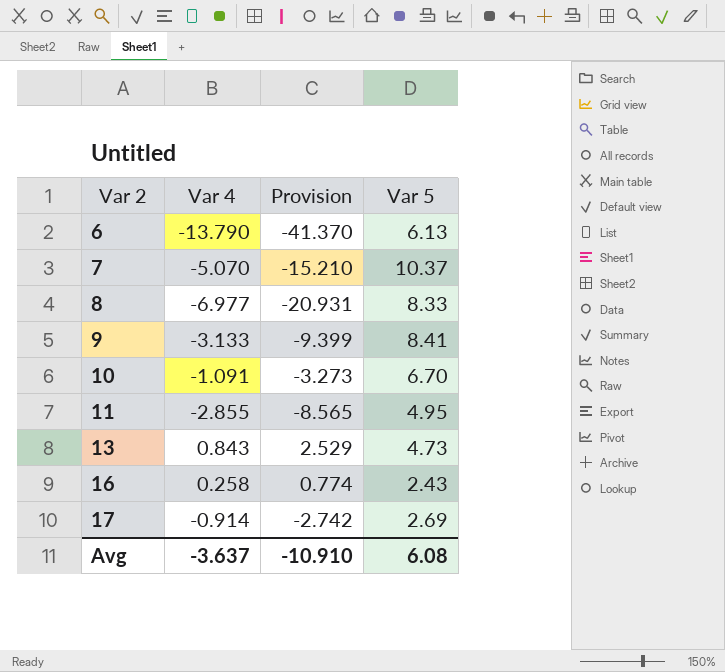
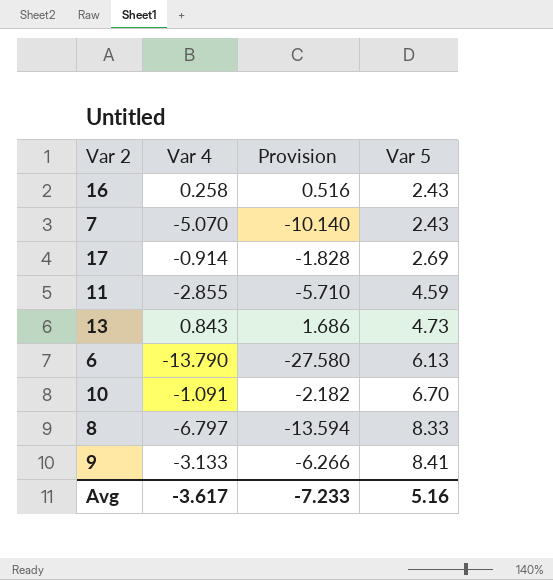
row order: Var 2 ascending -> Var 5 ascending
column Provision | formula: [Var 4] * 3 -> [Var 4] * 2
7 | Var 5: 10.37 -> 2.43
11 | Var 5: 4.95 -> 4.59
8 | Var 4: -6.977 -> -6.797
Avg | Var 4: -3.637 -> -3.617
Avg | Provision: -10.910 -> -7.233
Avg | Var 5: 6.08 -> 5.16

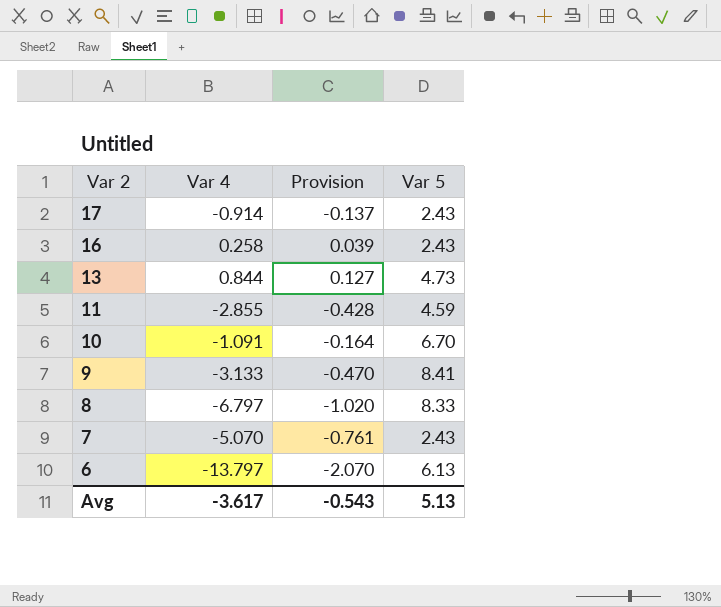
row order: Var 5 ascending -> Var 2 descending
column Provision | formula: [Var 4] * 2 -> [Var 4] * 0.15
17 | Var 5: 2.69 -> 2.43
13 | Var 4: 0.843 -> 0.844
6 | Var 4: -13.790 -> -13.797
Avg | Provision: -7.233 -> -0.543
Avg | Var 5: 5.16 -> 5.13

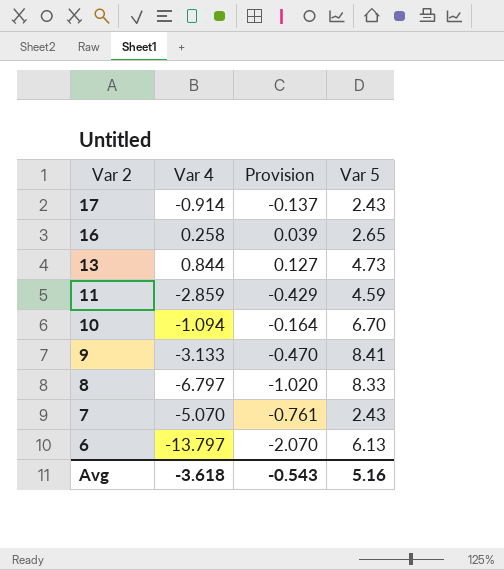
16 | Var 5: 2.43 -> 2.65
11 | Var 4: -2.855 -> -2.859
11 | Provision: -0.428 -> -0.429
10 | Var 4: -1.091 -> -1.094
Avg | Var 4: -3.617 -> -3.618
Avg | Var 5: 5.13 -> 5.16

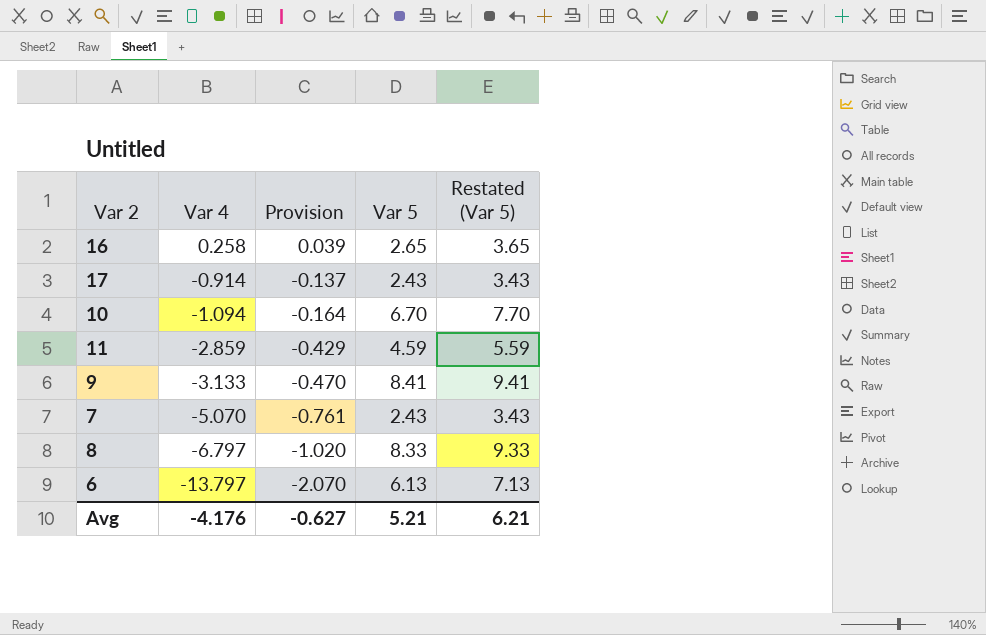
row order: Var 2 descending -> Var 4 descending
column Restated (Var 5) | formula: none -> [Var 5] + 1
row 13: 0.844 | 0.127 | 4.73 -> none
Avg | Var 4: -3.618 -> -4.176
Avg | Provision: -0.543 -> -0.627
Avg | Var 5: 5.16 -> 5.21

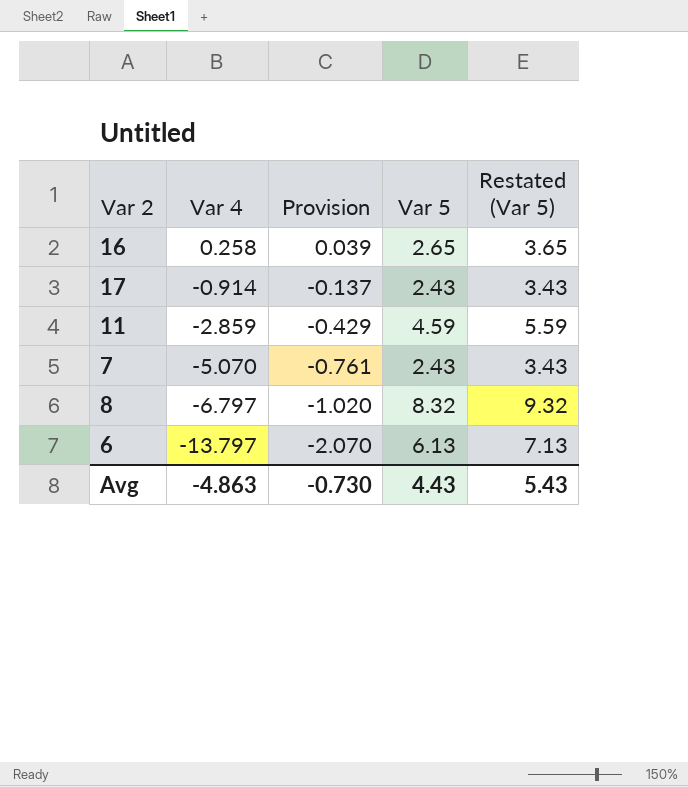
row 10: -1.094 | -0.164 | 6.70 | 7.70 -> none
row 9: -3.133 | -0.470 | 8.41 | 9.41 -> none
8 | Var 5: 8.33 -> 8.32
8 | Restated (Var 5): 9.33 -> 9.32
Avg | Var 4: -4.176 -> -4.863
Avg | Provision: -0.627 -> -0.730
Avg | Var 5: 5.21 -> 4.43
Avg | Restated (Var 5): 6.21 -> 5.43

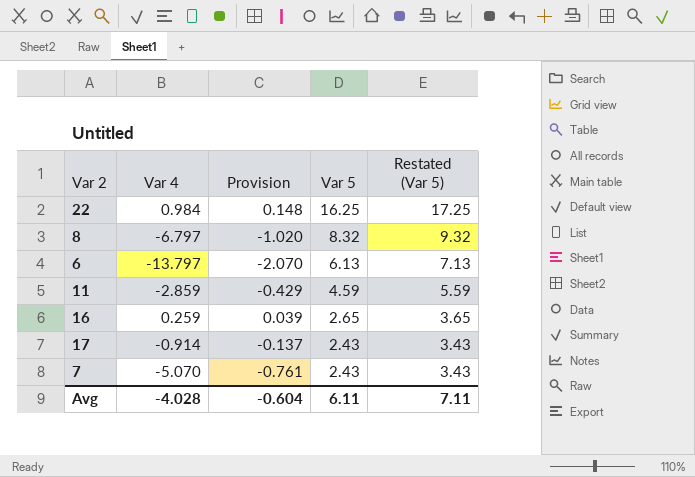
row order: Var 4 descending -> Var 5 descending
row 22: none -> 0.984 | 0.148 | 16.25 | 17.25
16 | Var 4: 0.258 -> 0.259
Avg | Var 4: -4.863 -> -4.028
Avg | Provision: -0.730 -> -0.604
Avg | Var 5: 4.43 -> 6.11
Avg | Restated (Var 5): 5.43 -> 7.11

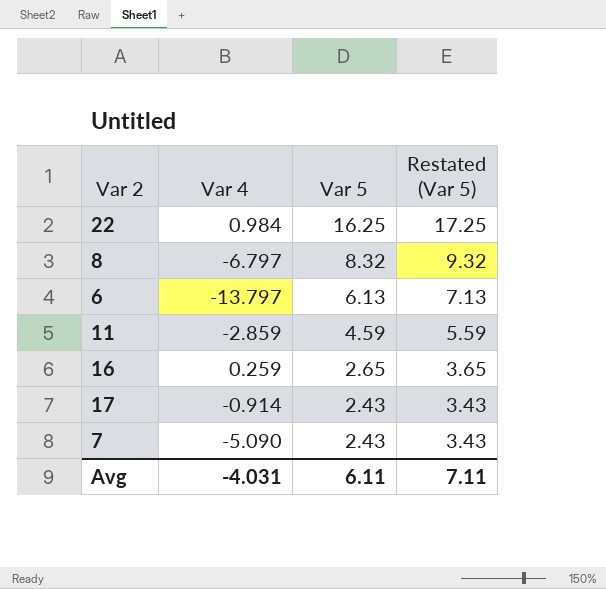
column Provision | formula: [Var 4] * 0.15 -> none
7 | Var 4: -5.070 -> -5.090
Avg | Var 4: -4.028 -> -4.031

